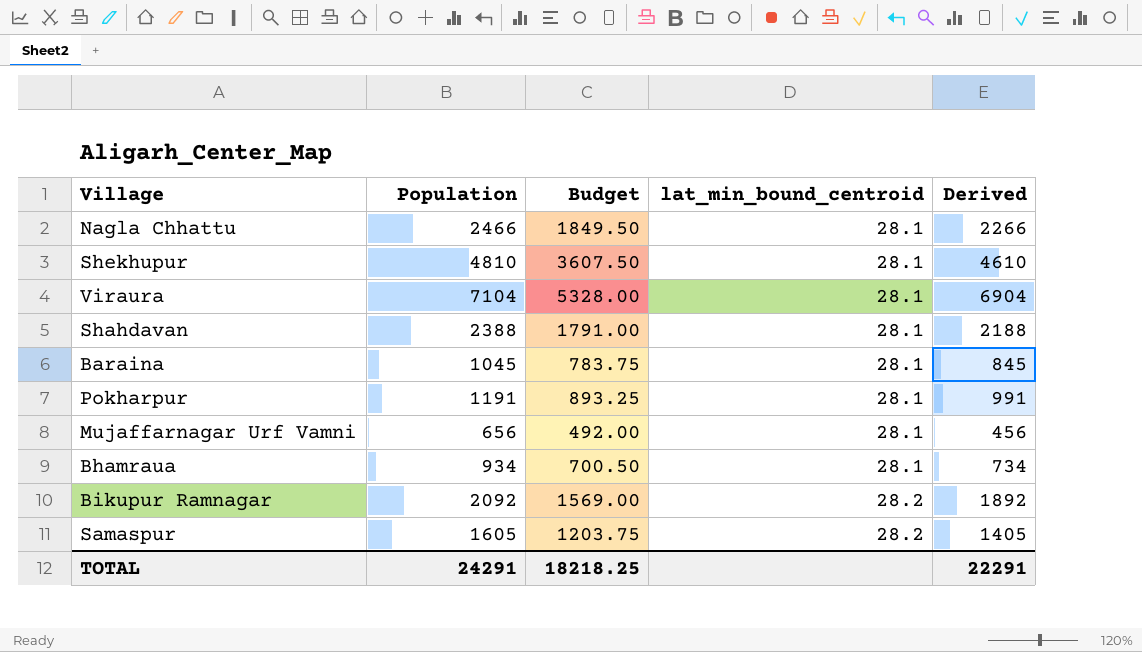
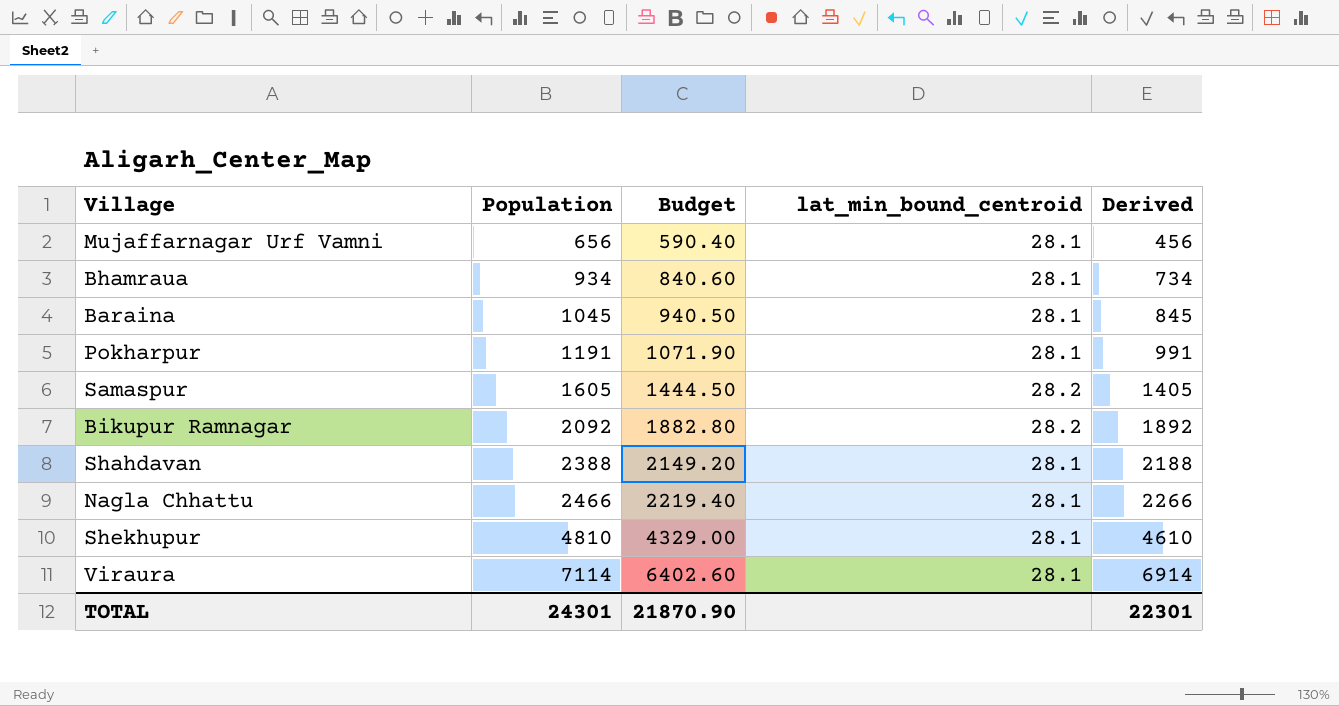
row order: lat_min_bound_centroid ascending -> Population ascending
column Budget | formula: [Population] * 0.75 -> [Population] * 0.9
Viraura | Population: 7104 -> 7114
Viraura | Derived: 6904 -> 6914
TOTAL | Population: 24291 -> 24301
TOTAL | Budget: 18218.25 -> 21870.90
TOTAL | Derived: 22291 -> 22301

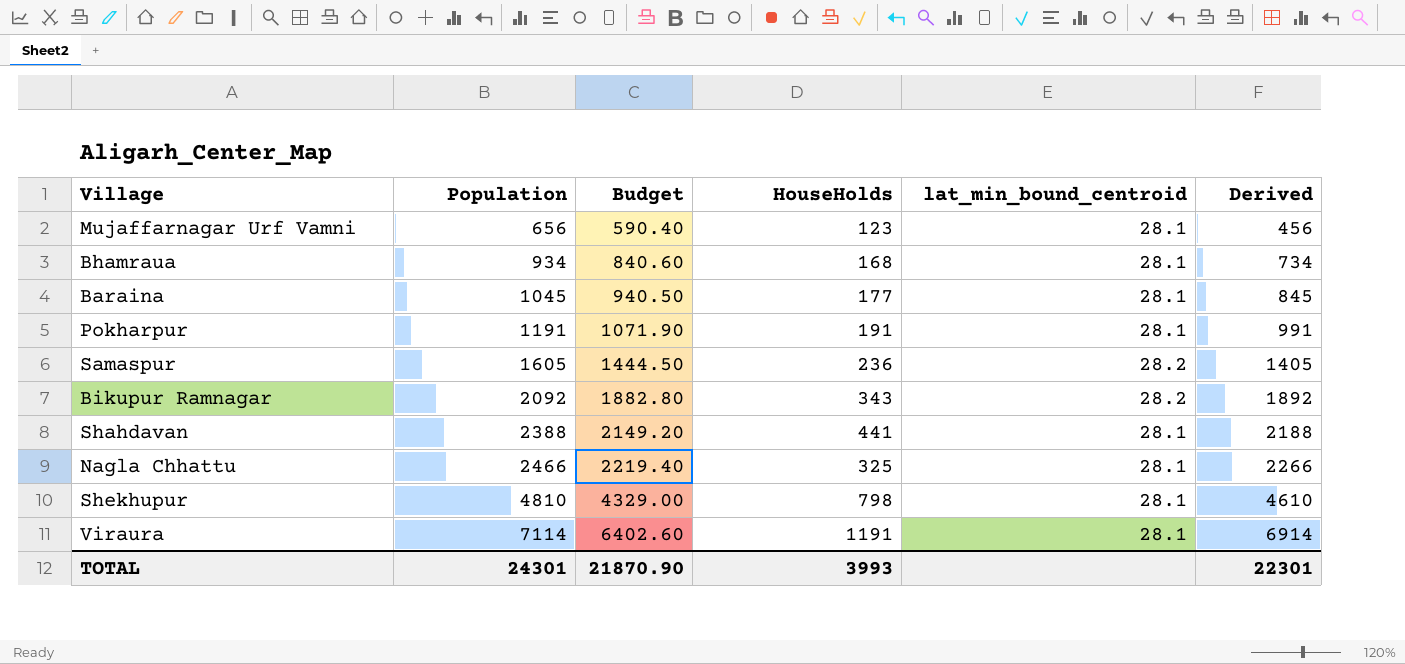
column HouseHolds | position: none -> 4

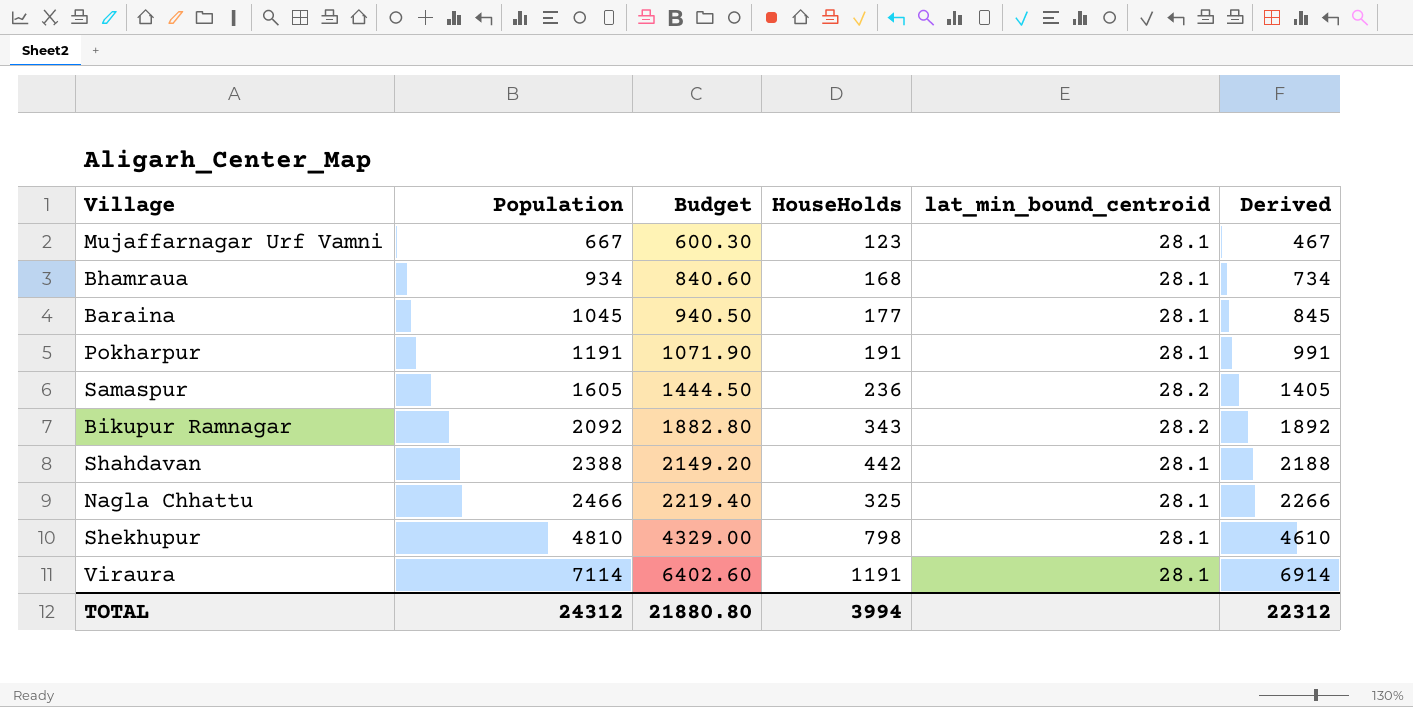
Mujaffarnagar Urf Vamni | Population: 656 -> 667
Mujaffarnagar Urf Vamni | Budget: 590.40 -> 600.30
Mujaffarnagar Urf Vamni | Derived: 456 -> 467
Shahdavan | HouseHolds: 441 -> 442
TOTAL | Population: 24301 -> 24312
TOTAL | Budget: 21870.90 -> 21880.80
TOTAL | HouseHolds: 3993 -> 3994
TOTAL | Derived: 22301 -> 22312

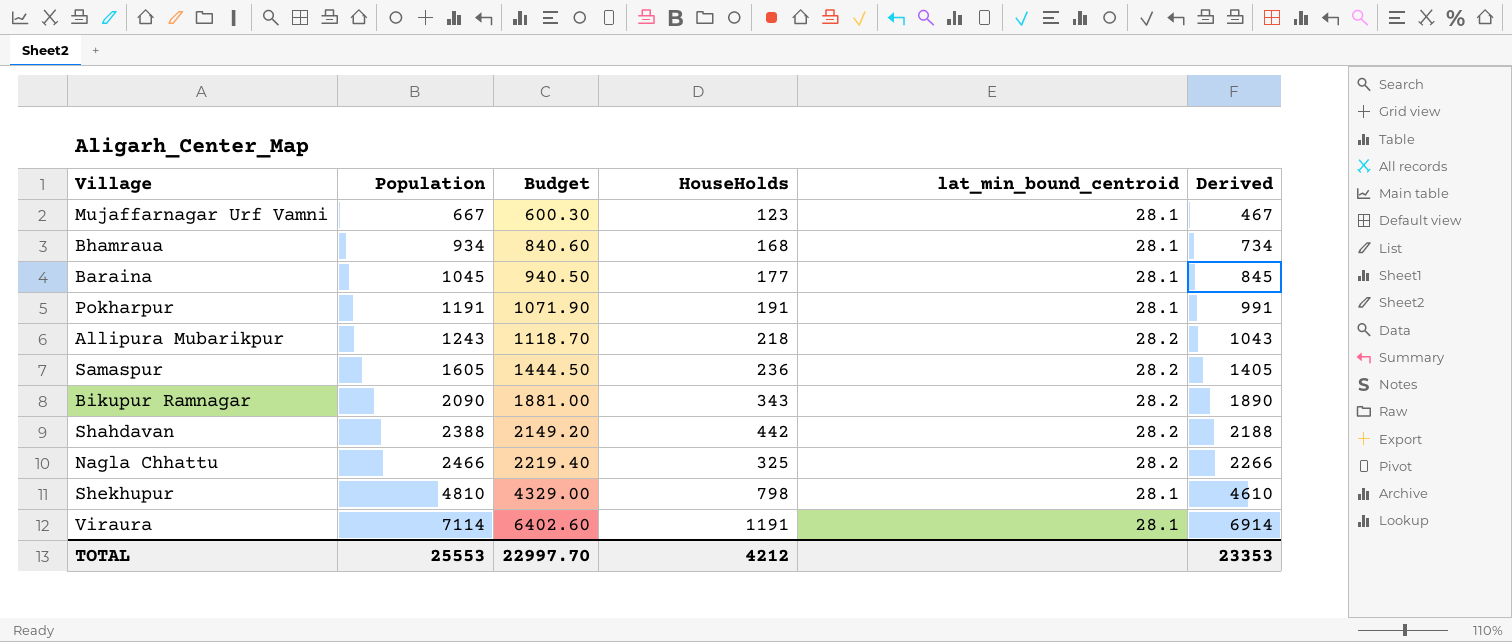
row Allipura Mubarikpur: none -> 1243 | 1118.70 | 218 | 28.2 | 1043
Bikupur Ramnagar | Population: 2092 -> 2090
Bikupur Ramnagar | Budget: 1882.80 -> 1881.00
Bikupur Ramnagar | Derived: 1892 -> 1890
Shahdavan | lat_min_bound_centroid: 28.1 -> 28.2
Nagla Chhattu | lat_min_bound_centroid: 28.1 -> 28.2
TOTAL | Population: 24312 -> 25553
TOTAL | Budget: 21880.80 -> 22997.70
TOTAL | HouseHolds: 3994 -> 4212
TOTAL | Derived: 22312 -> 23353

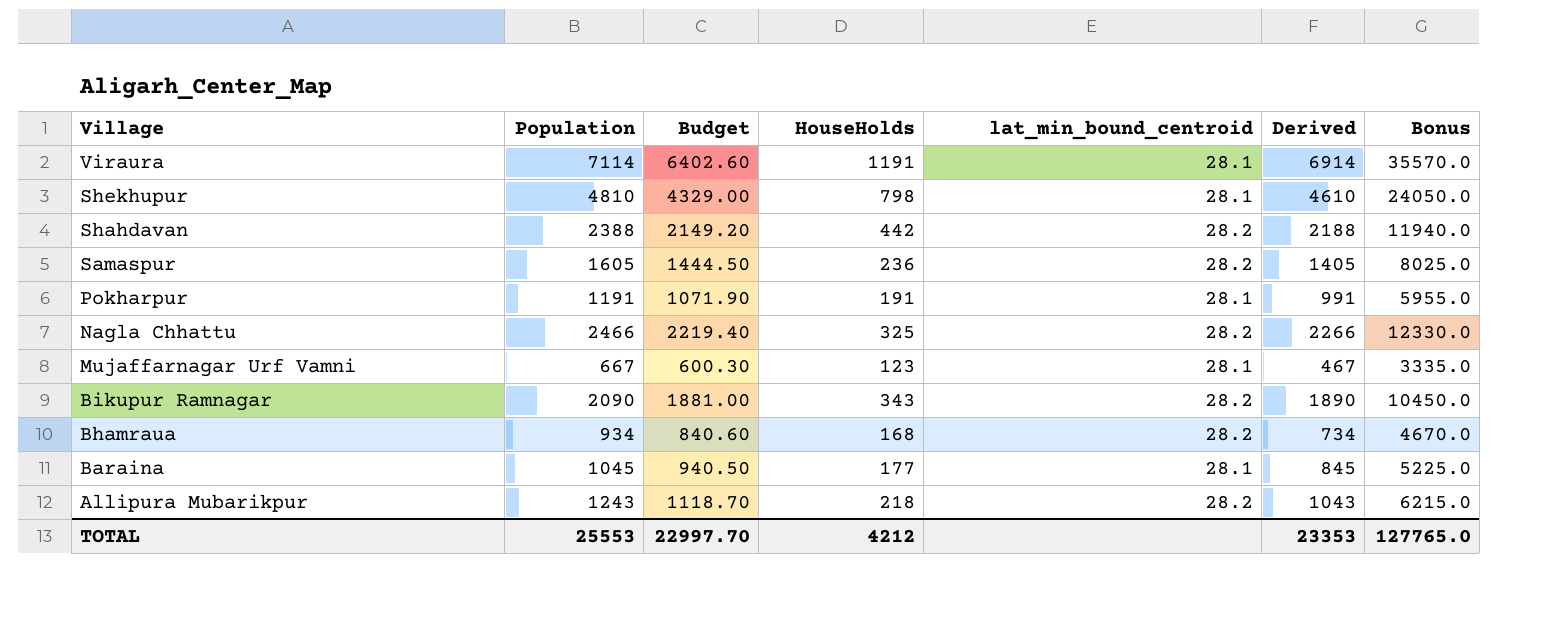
row order: Population ascending -> Village descending
column Bonus | formula: none -> [Population] * 5
Bhamraua | lat_min_bound_centroid: 28.1 -> 28.2

